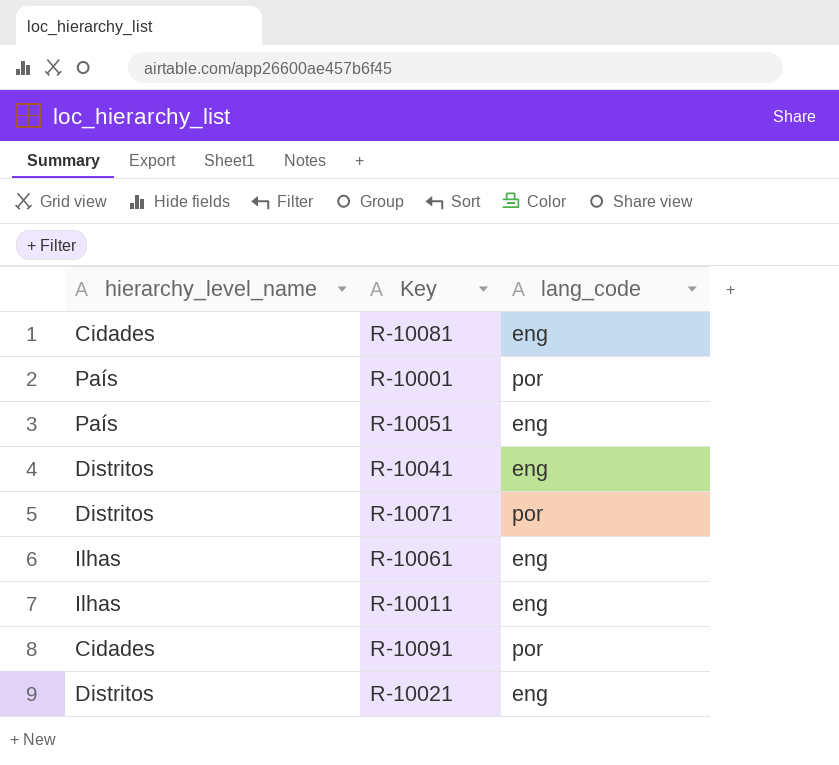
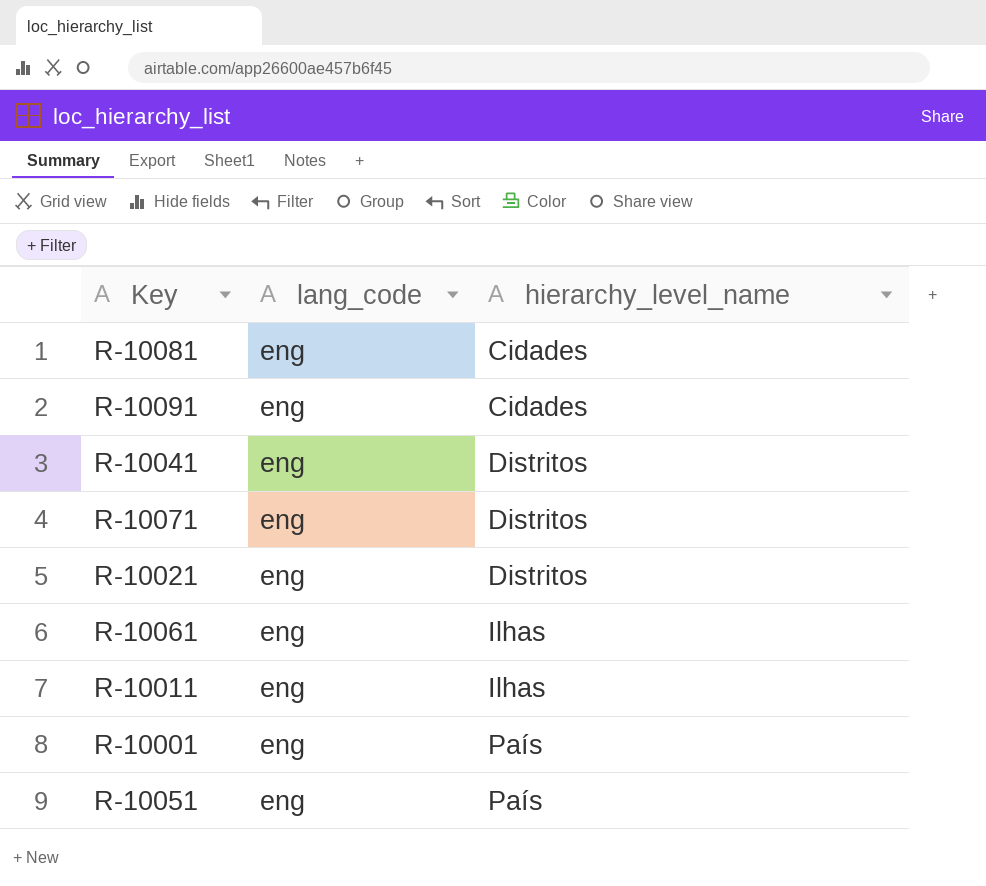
row order: none -> hierarchy_level_name ascending
column hierarchy_level_name | position: 1 -> 3
R-10091 | lang_code: por -> eng
R-10071 | lang_code: por -> eng
R-10001 | lang_code: por -> eng

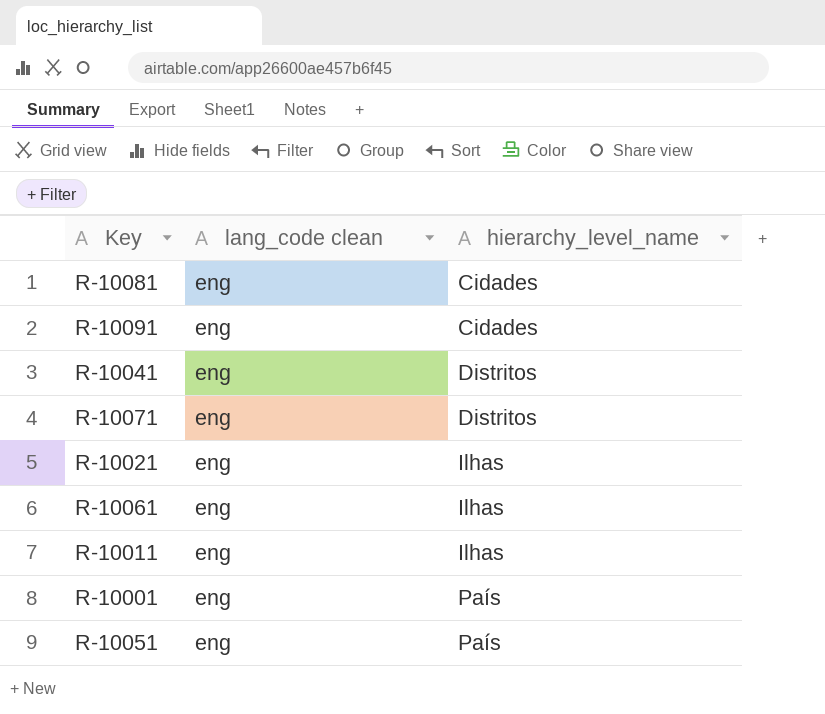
column name: lang_code -> lang_code clean
R-10021 | hierarchy_level_name: Distritos -> Ilhas

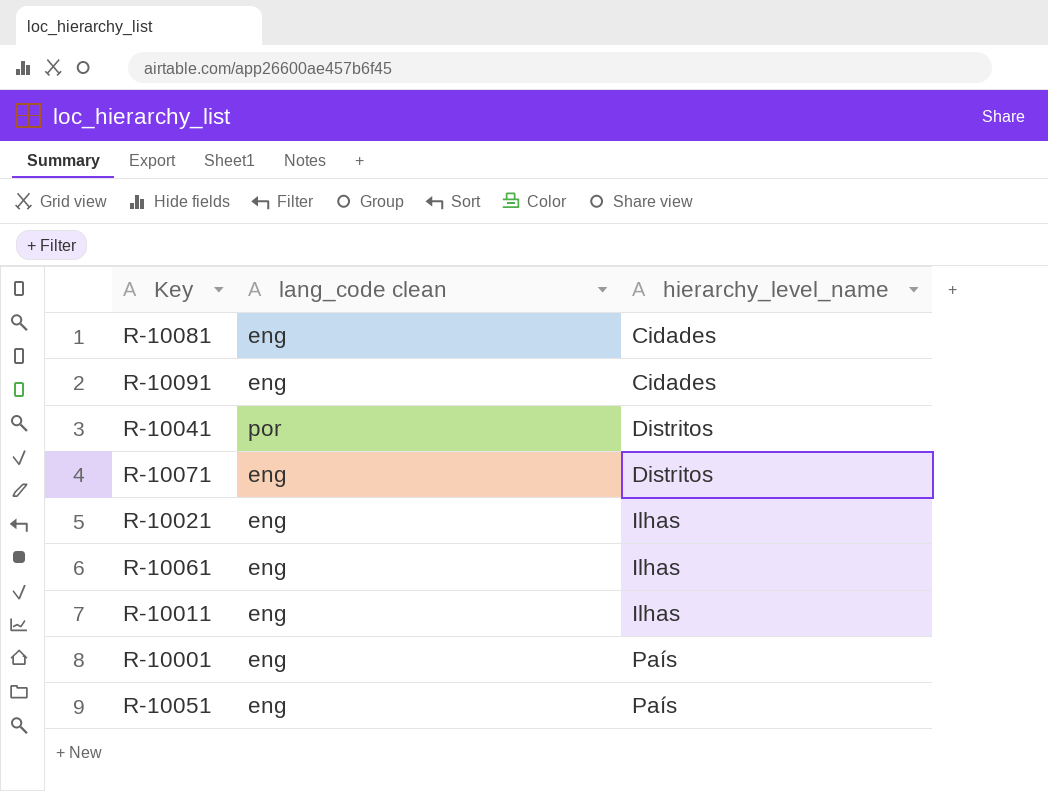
R-10041 | lang_code clean: eng -> por

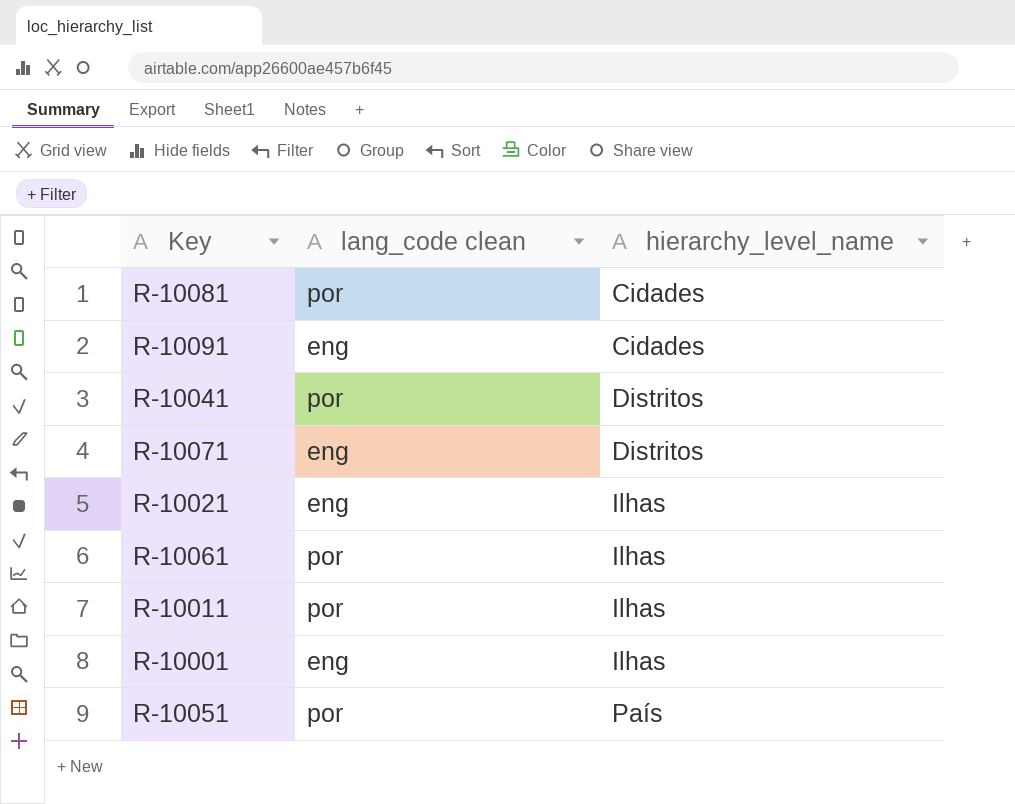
R-10081 | lang_code clean: eng -> por
R-10061 | lang_code clean: eng -> por
R-10011 | lang_code clean: eng -> por
R-10001 | hierarchy_level_name: País -> Ilhas
R-10051 | lang_code clean: eng -> por

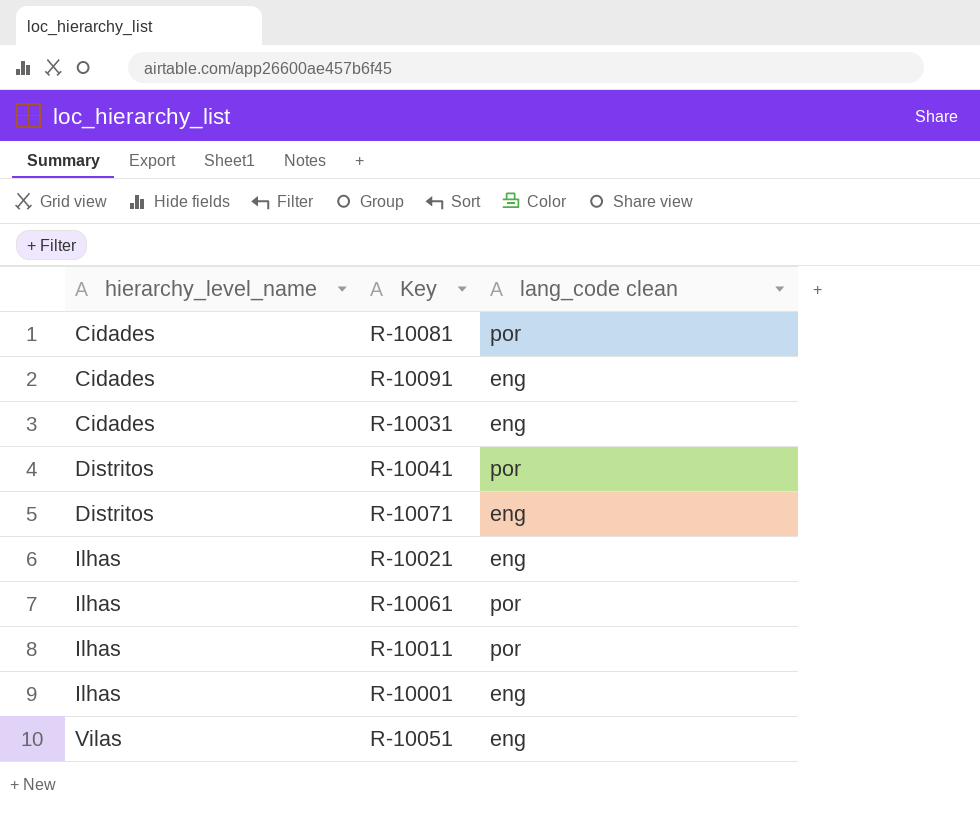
column hierarchy_level_name | position: 3 -> 1
row R-10031: none -> Cidades | eng
R-10051 | hierarchy_level_name: País -> Vilas
R-10051 | lang_code clean: por -> eng

